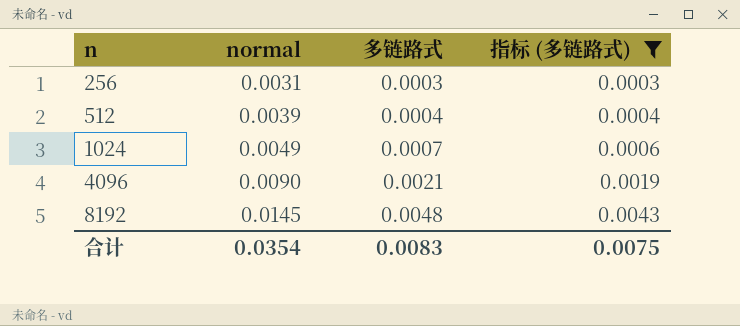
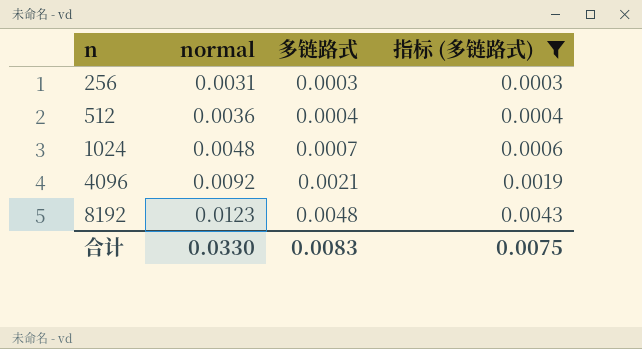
512 | normal: 0.0039 -> 0.0036
1024 | normal: 0.0049 -> 0.0048
4096 | normal: 0.0090 -> 0.0092
8192 | normal: 0.0145 -> 0.0123
合计 | normal: 0.0354 -> 0.0330

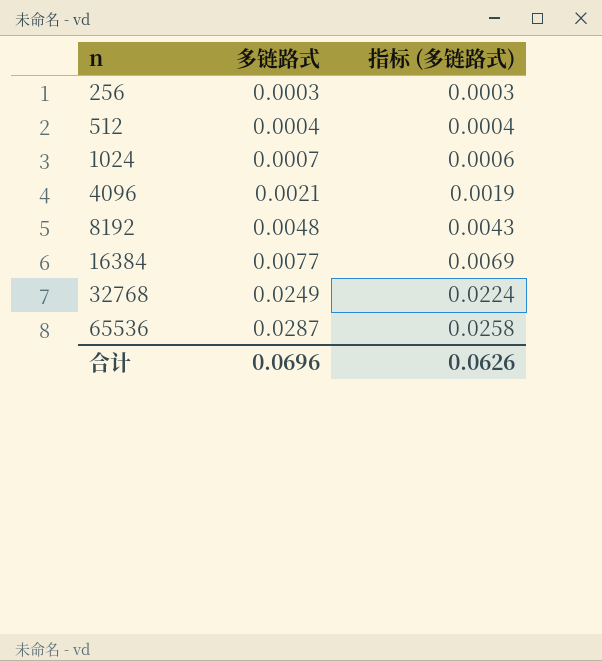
filter: 指标 (多链路式) <= 0.0043 -> none
column normal | position: 2 -> none
合计 | 多链路式: 0.0083 -> 0.0696
合计 | 指标 (多链路式): 0.0075 -> 0.0626

